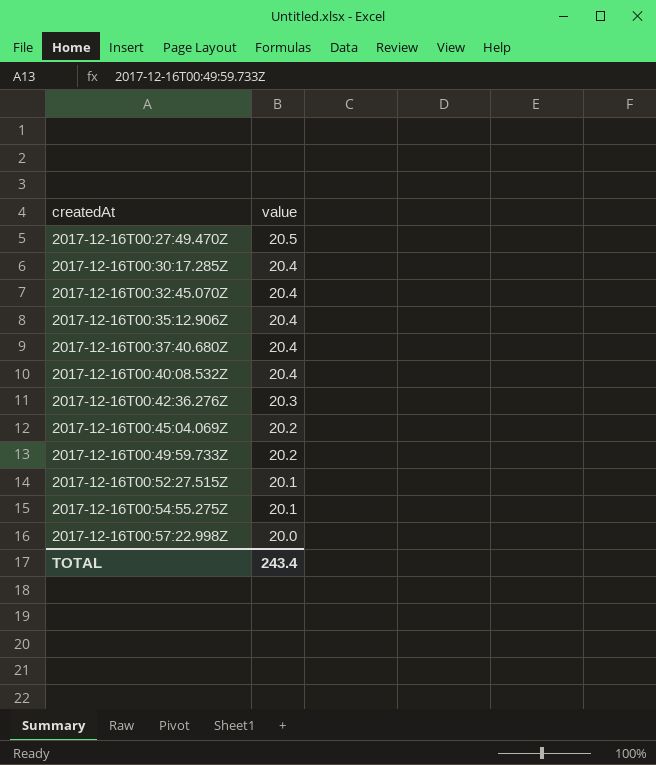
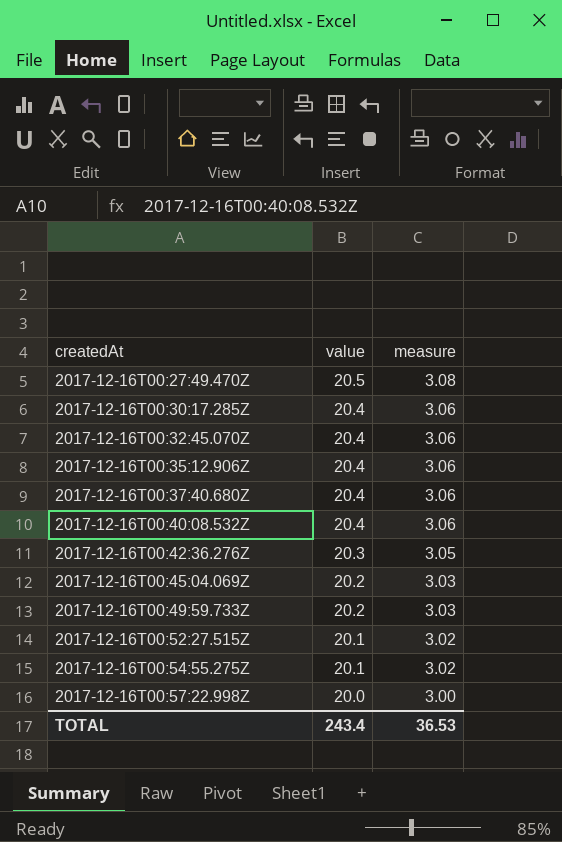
column measure | formula: none -> [value] * 0.15

